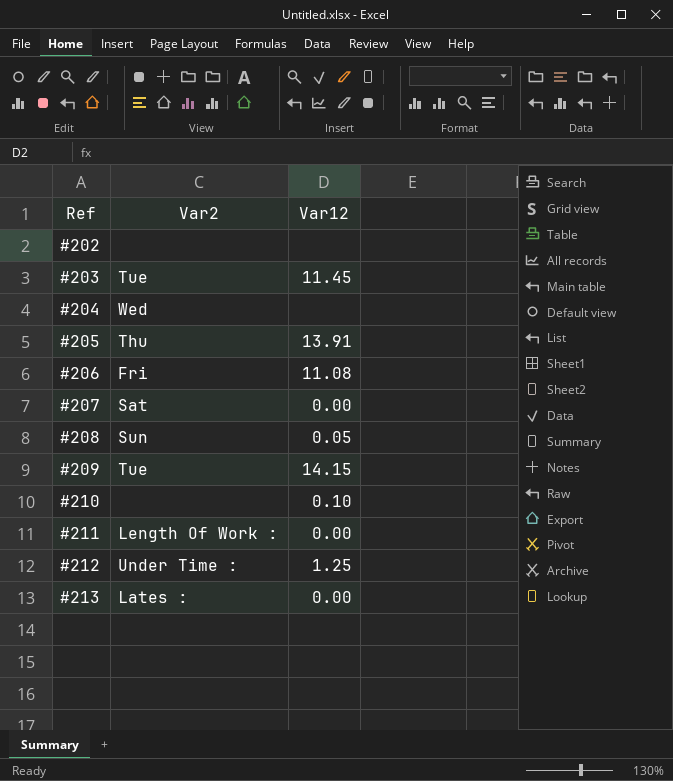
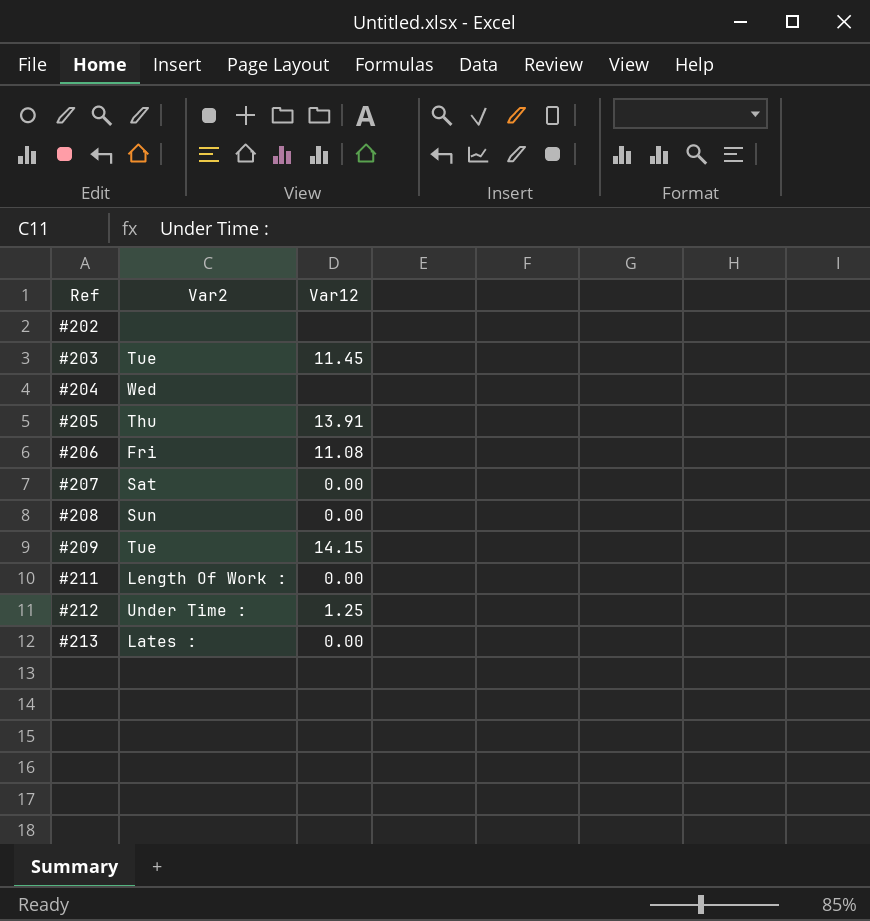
row #210: none | 0.10 -> none
#208 | Var12: 0.05 -> 0.00

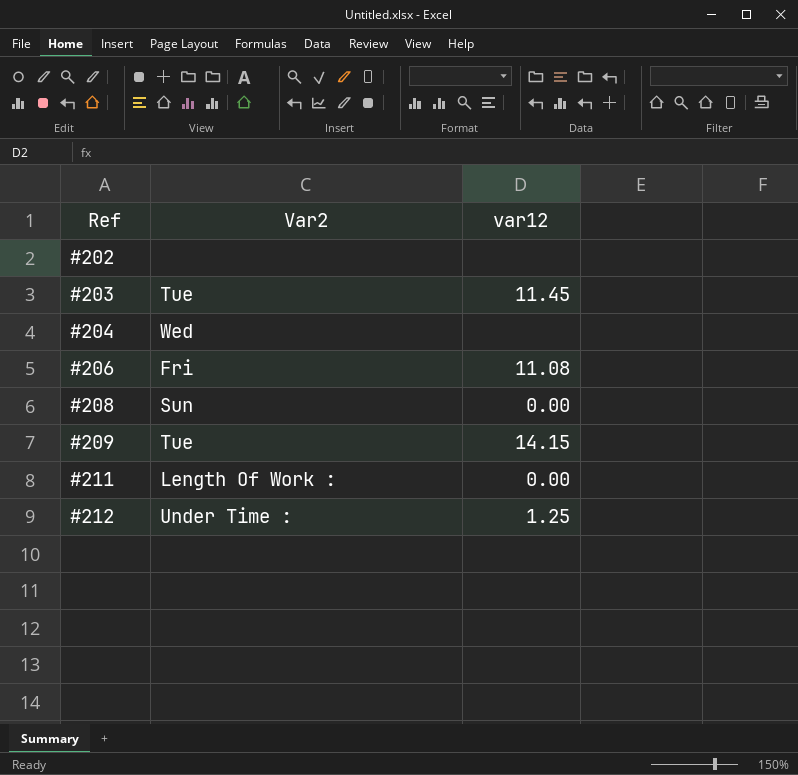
column name: Var12 -> var12
row #205: Thu | 13.91 -> none
row #207: Sat | 0.00 -> none
row #213: Lates : | 0.00 -> none

